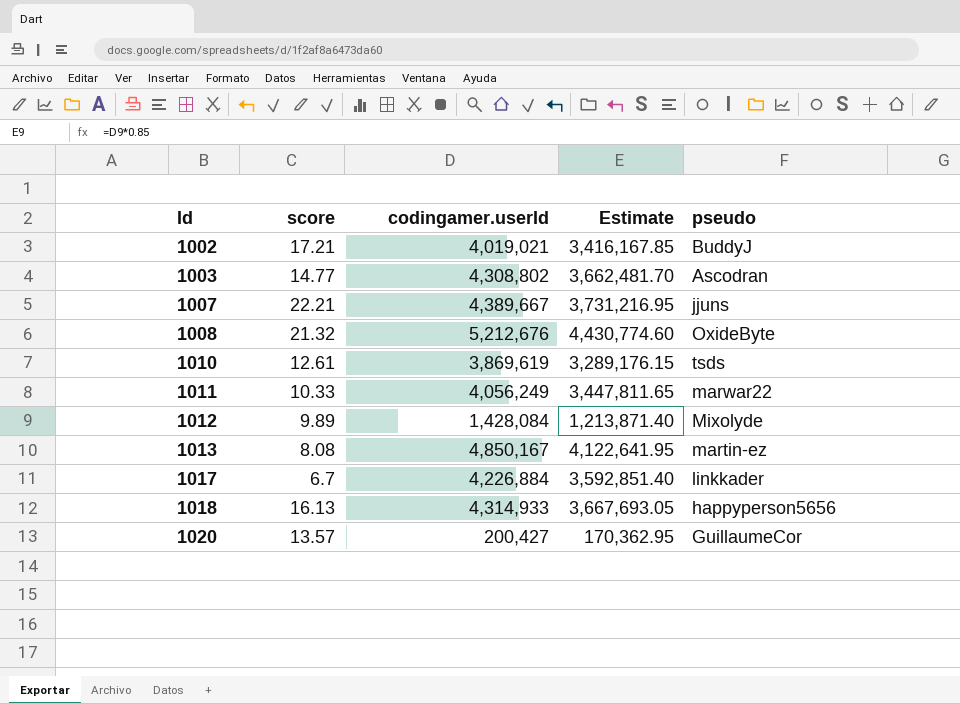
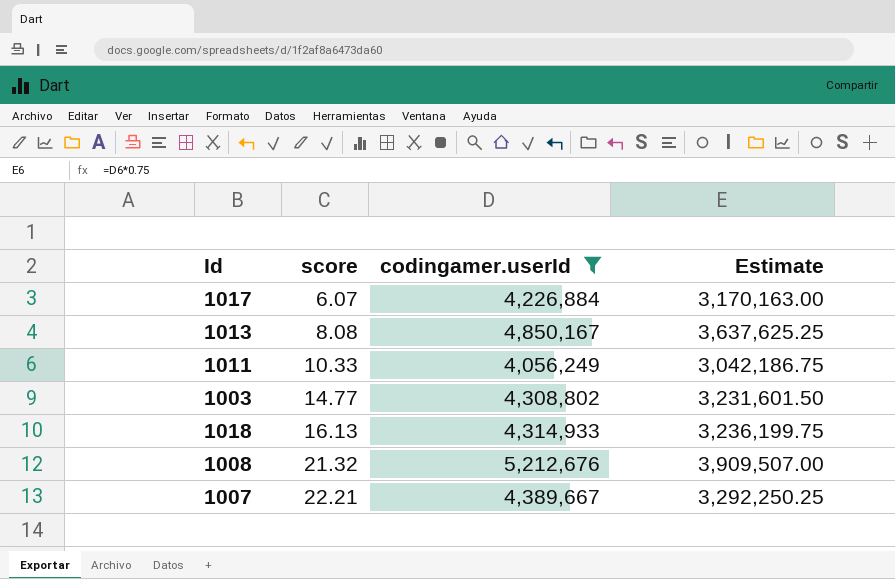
filter: none -> codingamer.userId >= 4,056,249
row order: Id ascending -> score ascending
column pseudo | position: 5 -> none
column Estimate | formula: [codingamer.userId] * 0.85 -> [codingamer.userId] * 0.75
1017 | score: 6.7 -> 6.07

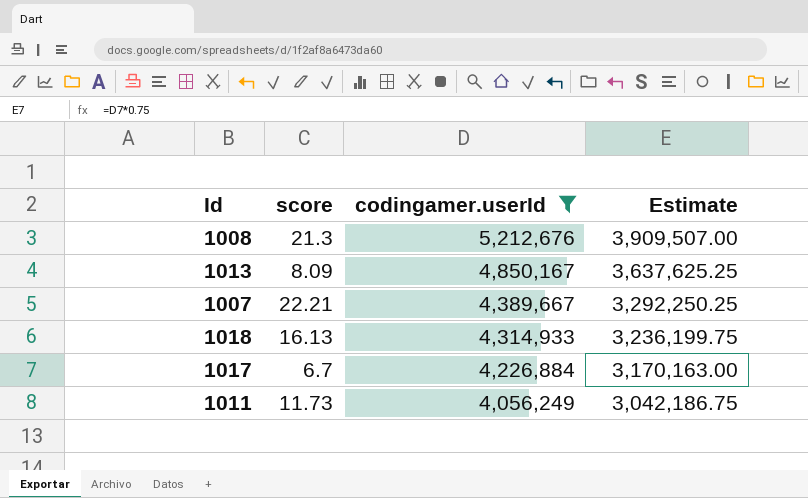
row order: score ascending -> codingamer.userId descending
row 1003: 14.77 | 4,308,802 | 3,231,601.50 -> none
1008 | score: 21.32 -> 21.3
1013 | score: 8.08 -> 8.09
1017 | score: 6.07 -> 6.7
1011 | score: 10.33 -> 11.73

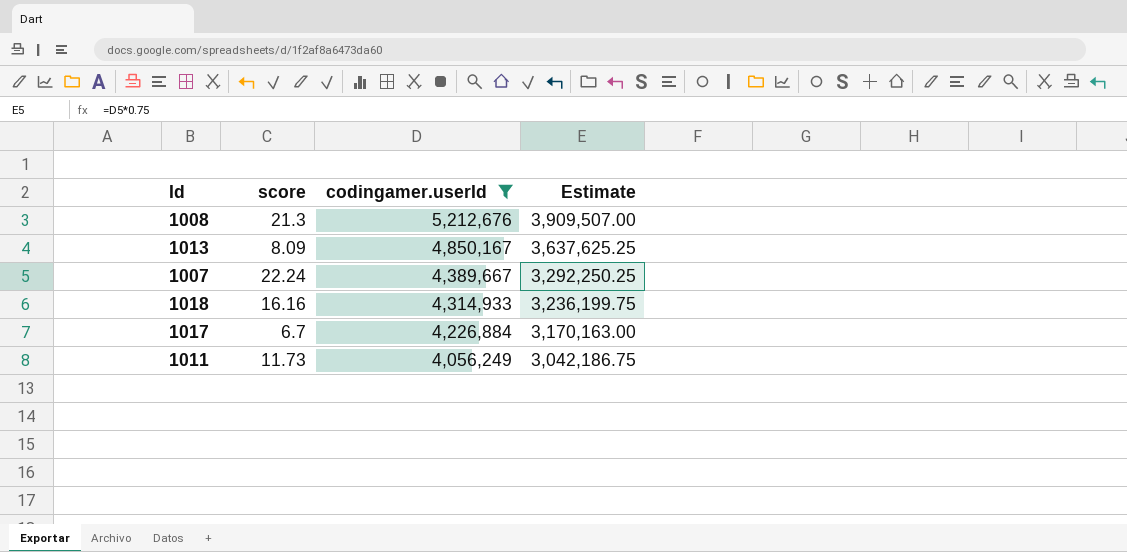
1007 | score: 22.21 -> 22.24
1018 | score: 16.13 -> 16.16

